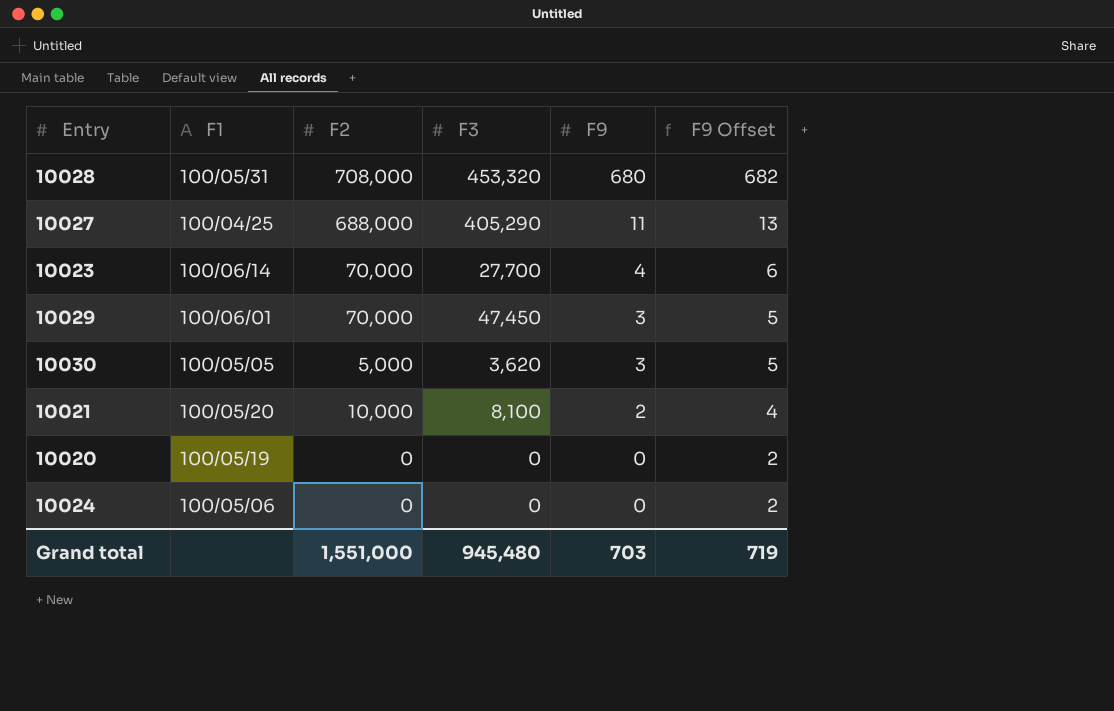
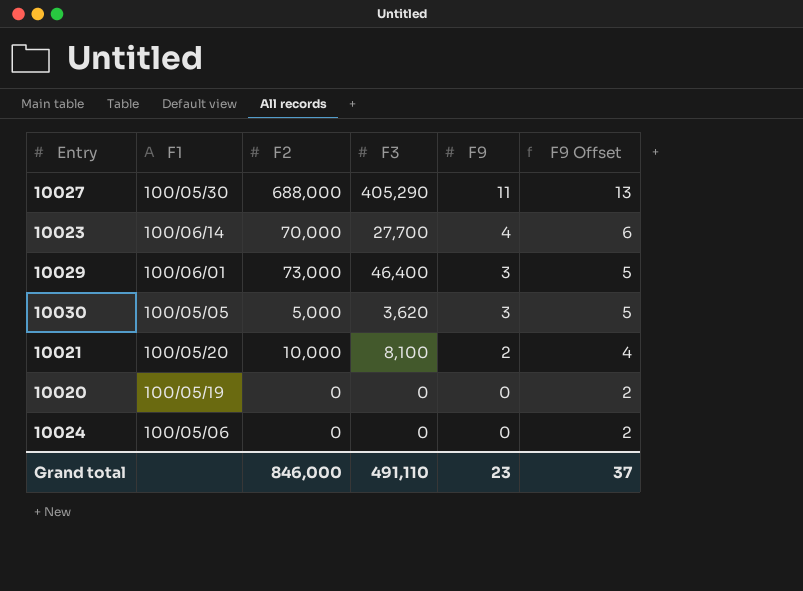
row 10028: 100/05/31 | 708,000 | 453,320 | 680 | 682 -> none
10027 | F1: 100/04/25 -> 100/05/30
10029 | F2: 70,000 -> 73,000
10029 | F3: 47,450 -> 46,400
Grand total | F2: 1,551,000 -> 846,000
Grand total | F3: 945,480 -> 491,110
Grand total | F9: 703 -> 23
Grand total | F9 Offset: 719 -> 37

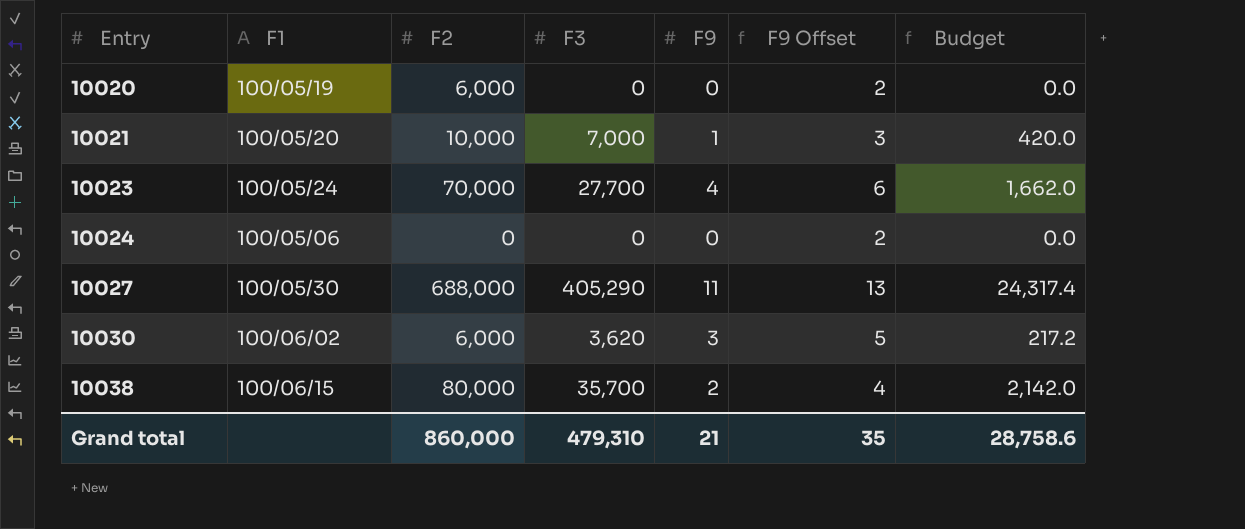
row order: F9 descending -> Entry ascending
column Budget | formula: none -> [F3] * 0.06
row 10029: 100/06/01 | 73,000 | 46,400 | 3 | 5 -> none
10020 | F2: 0 -> 6,000
10021 | F3: 8,100 -> 7,000
10021 | F9: 2 -> 1
10021 | F9 Offset: 4 -> 3
10023 | F1: 100/06/14 -> 100/05/24
10030 | F1: 100/05/05 -> 100/06/02
10030 | F2: 5,000 -> 6,000
row 10038: none -> 100/06/15 | 80,000 | 35,700 | 2 | 4 | 2,142.0
Grand total | F2: 846,000 -> 860,000
Grand total | F3: 491,110 -> 479,310
Grand total | F9: 23 -> 21
Grand total | F9 Offset: 37 -> 35

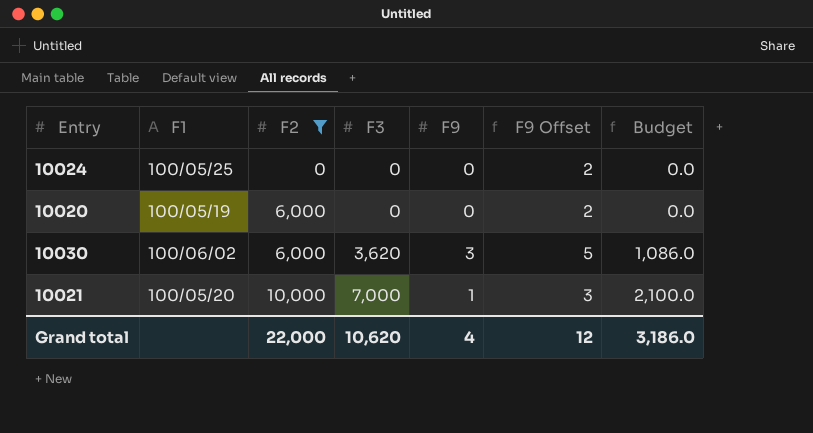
filter: none -> F2 <= 10,000
row order: Entry ascending -> F2 ascending
column Budget | formula: [F3] * 0.06 -> [F3] * 0.3
10024 | F1: 100/05/06 -> 100/05/25
Grand total | F2: 860,000 -> 22,000
Grand total | F3: 479,310 -> 10,620
Grand total | F9: 21 -> 4
Grand total | F9 Offset: 35 -> 12
Grand total | Budget: 28,758.6 -> 3,186.0

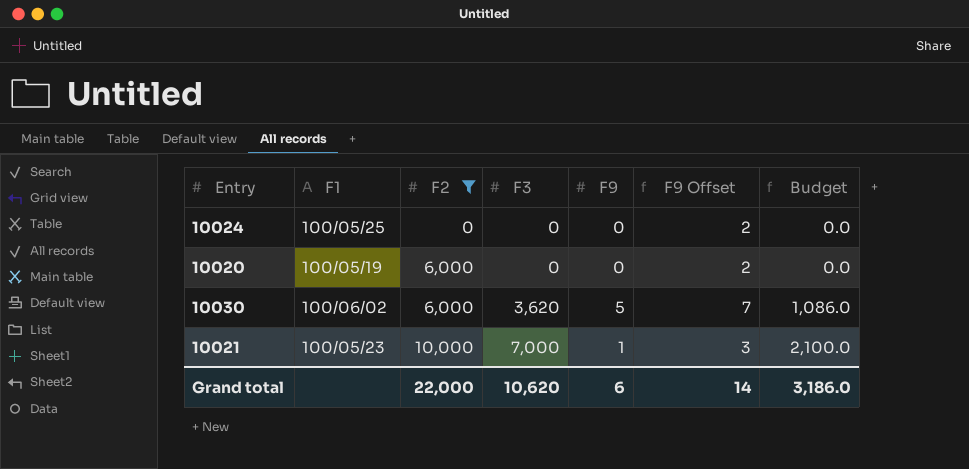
10030 | F9: 3 -> 5
10030 | F9 Offset: 5 -> 7
10021 | F1: 100/05/20 -> 100/05/23
Grand total | F9: 4 -> 6
Grand total | F9 Offset: 12 -> 14

